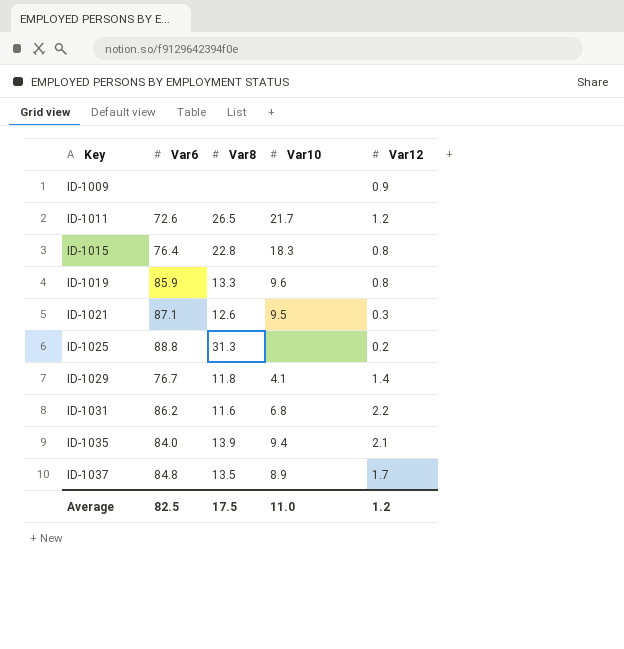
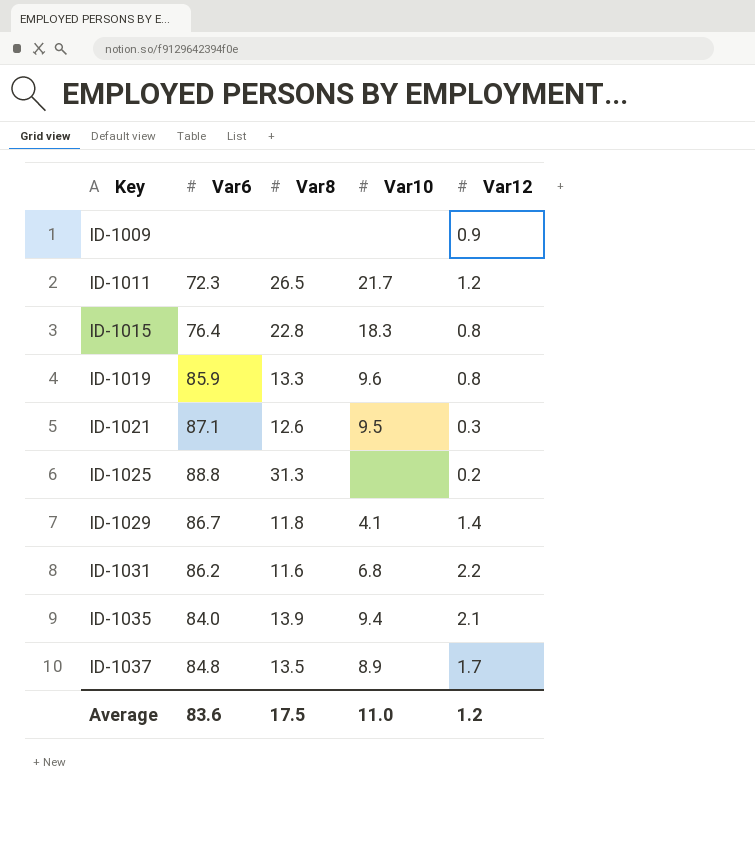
ID-1011 | Var6: 72.6 -> 72.3
ID-1029 | Var6: 76.7 -> 86.7
Average | Var6: 82.5 -> 83.6

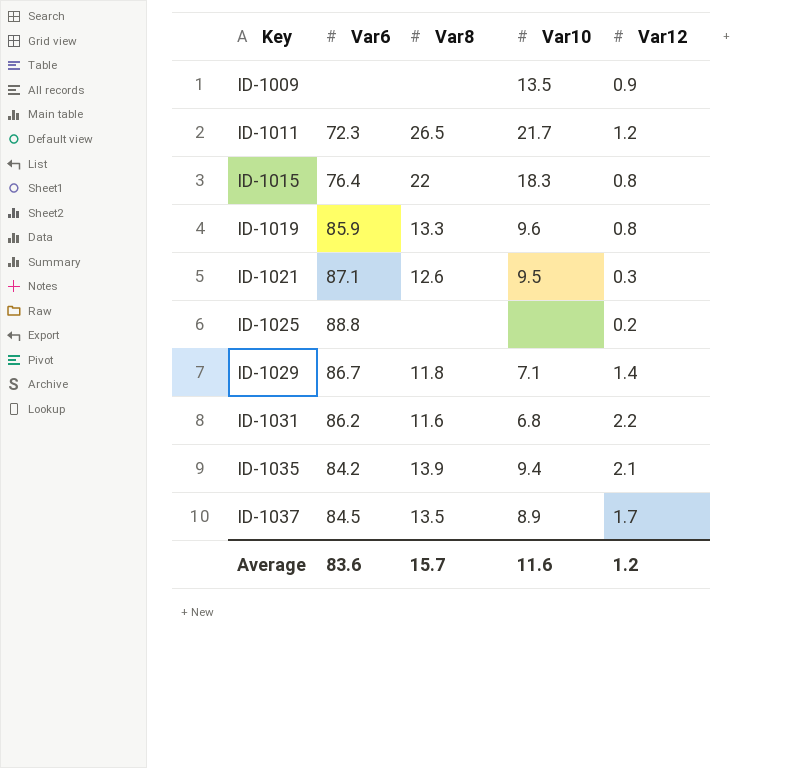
ID-1009 | Var10: none -> 13.5
ID-1015 | Var8: 22.8 -> 22
ID-1025 | Var8: 31.3 -> none
ID-1029 | Var10: 4.1 -> 7.1
ID-1035 | Var6: 84.0 -> 84.2
ID-1037 | Var6: 84.8 -> 84.5
Average | Var8: 17.5 -> 15.7
Average | Var10: 11.0 -> 11.6

